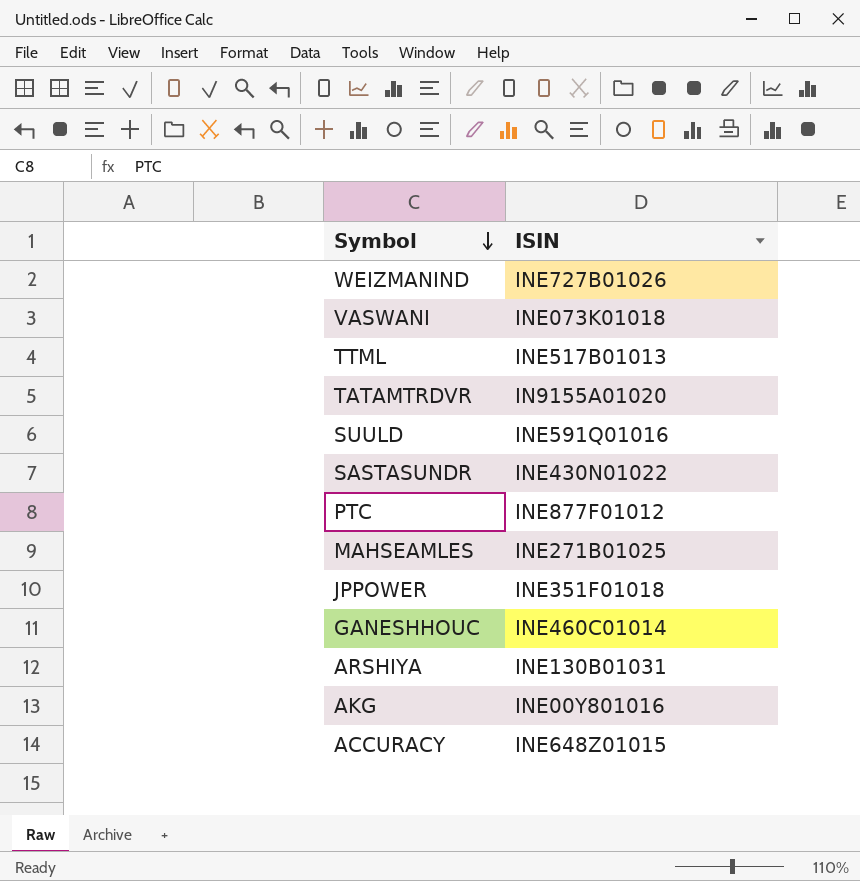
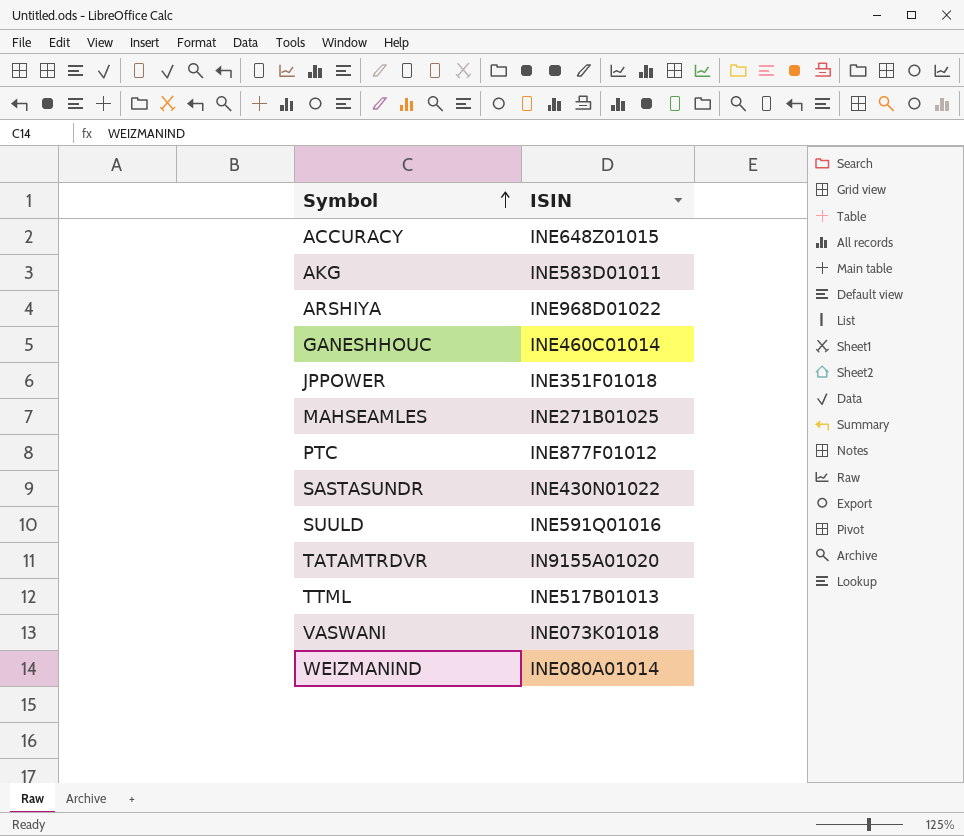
row order: Symbol descending -> Symbol ascending
AKG | ISIN: INE00Y801016 -> INE583D01011
ARSHIYA | ISIN: INE130B01031 -> INE968D01022
WEIZMANIND | ISIN: INE727B01026 -> INE080A01014

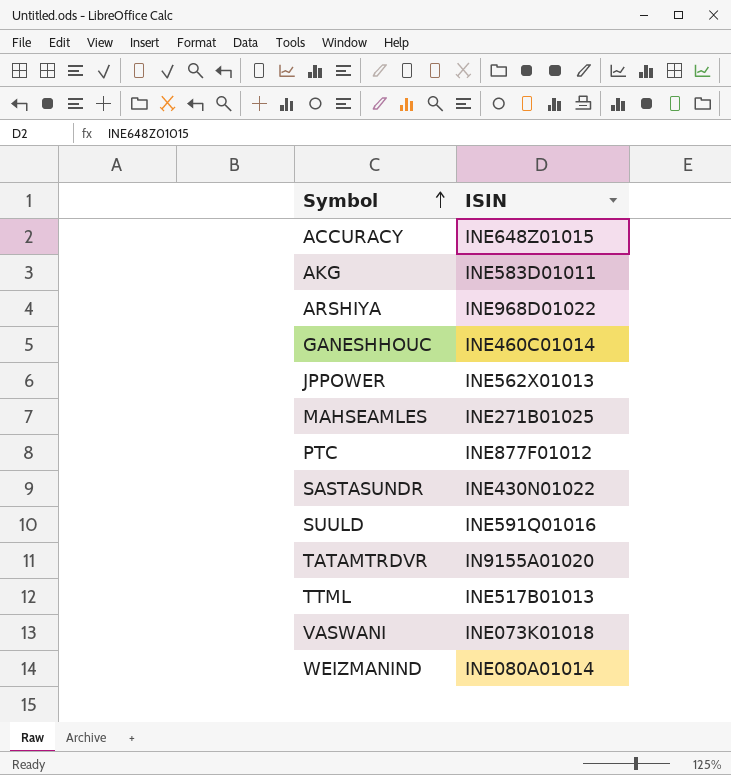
JPPOWER | ISIN: INE351F01018 -> INE562X01013

